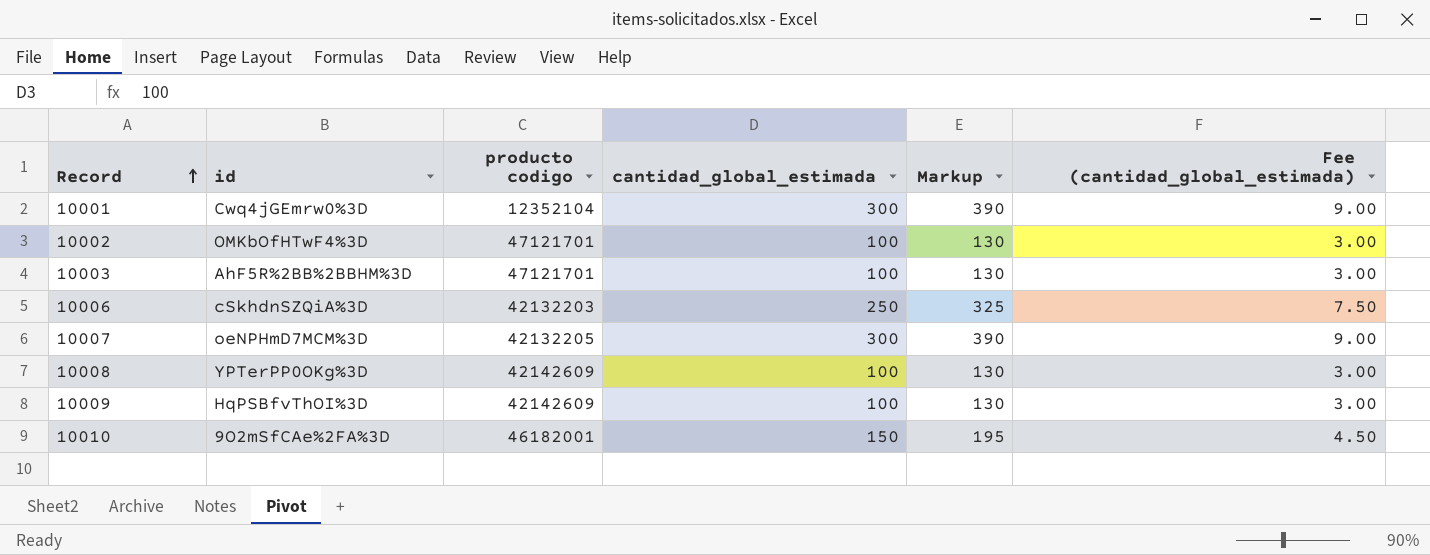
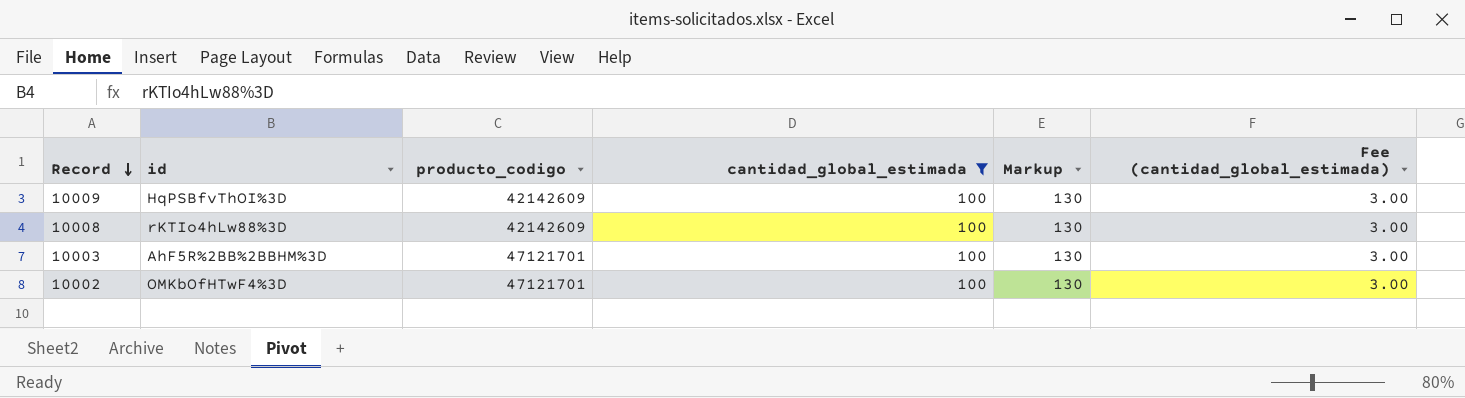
filter: none -> cantidad_global_estimada = 100
row order: Record ascending -> Record descending
column name: producto codigo -> producto_codigo
10008 | id: YPTerPP0OKg%3D -> rKTIo4hLw88%3D

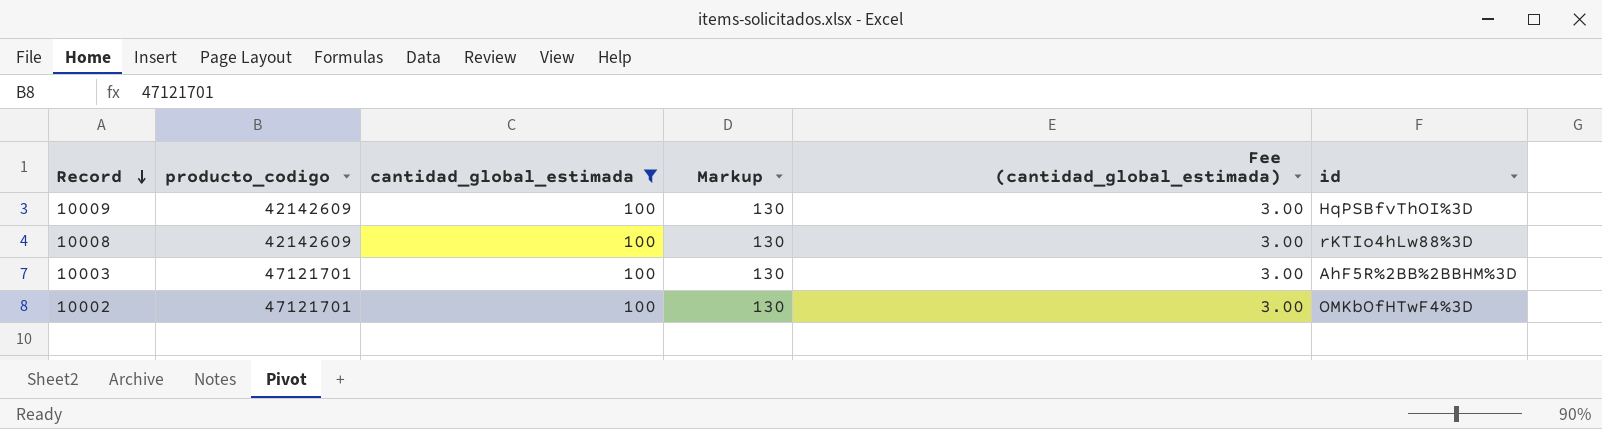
column id | position: 2 -> 6

